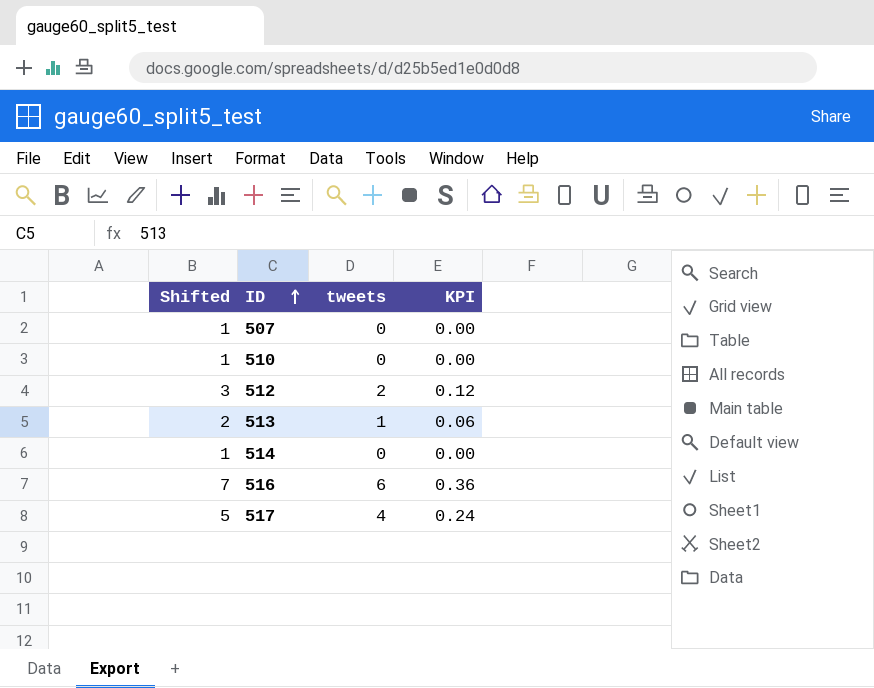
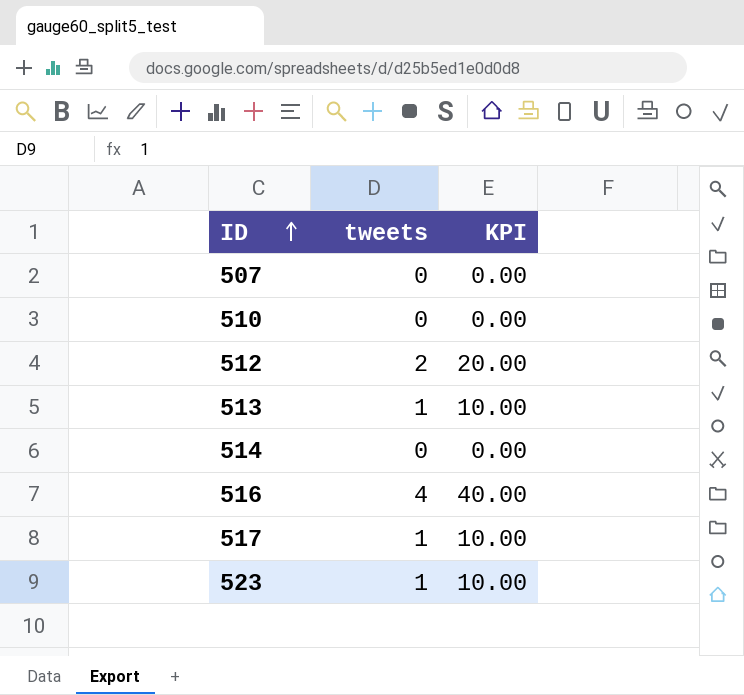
column Shifted | formula: [tweets] + 1 -> none
column KPI | formula: [tweets] * 0.06 -> [tweets] * 10
516 | tweets: 6 -> 4
517 | tweets: 4 -> 1
row 523: none -> 1 | 10.00

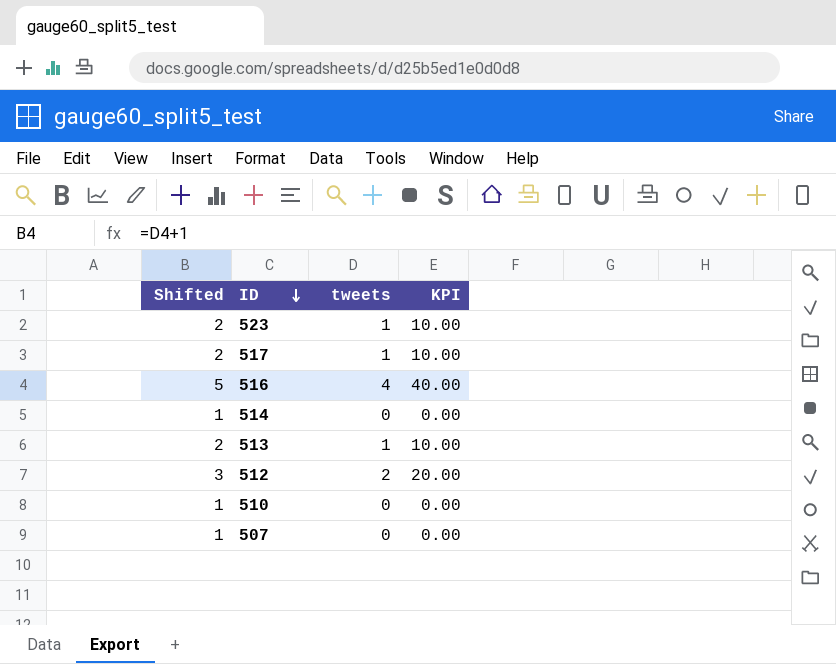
row order: ID ascending -> ID descending
column Shifted | formula: none -> [tweets] + 1

